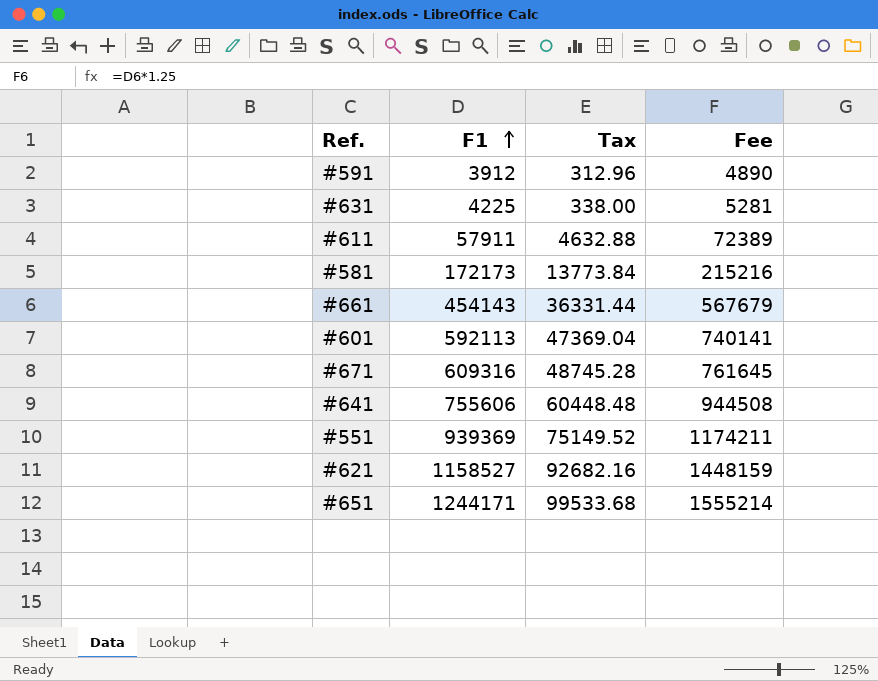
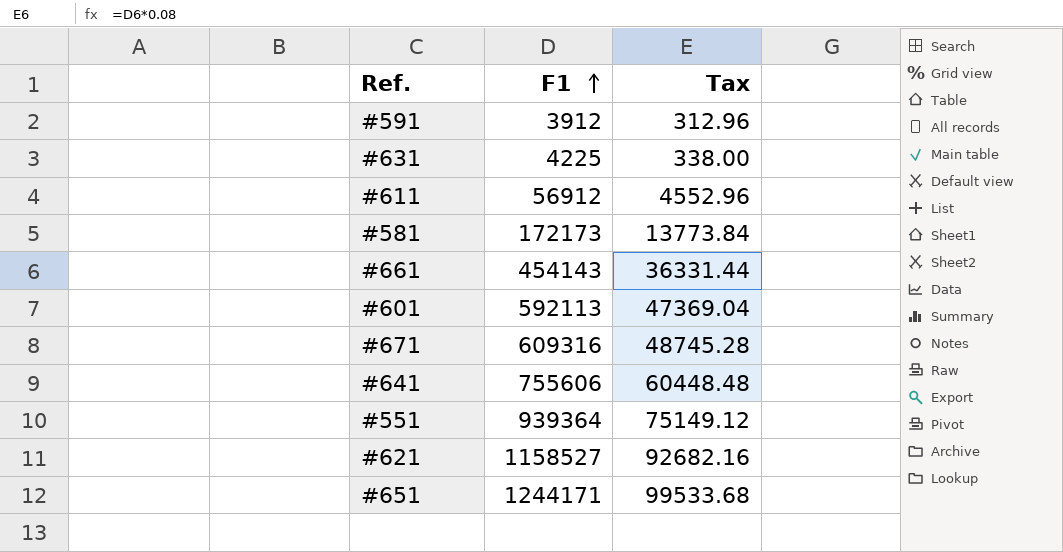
column Fee | formula: [F1] * 1.25 -> none
#611 | F1: 57911 -> 56912
#611 | Tax: 4632.88 -> 4552.96
#551 | F1: 939369 -> 939364
#551 | Tax: 75149.52 -> 75149.12

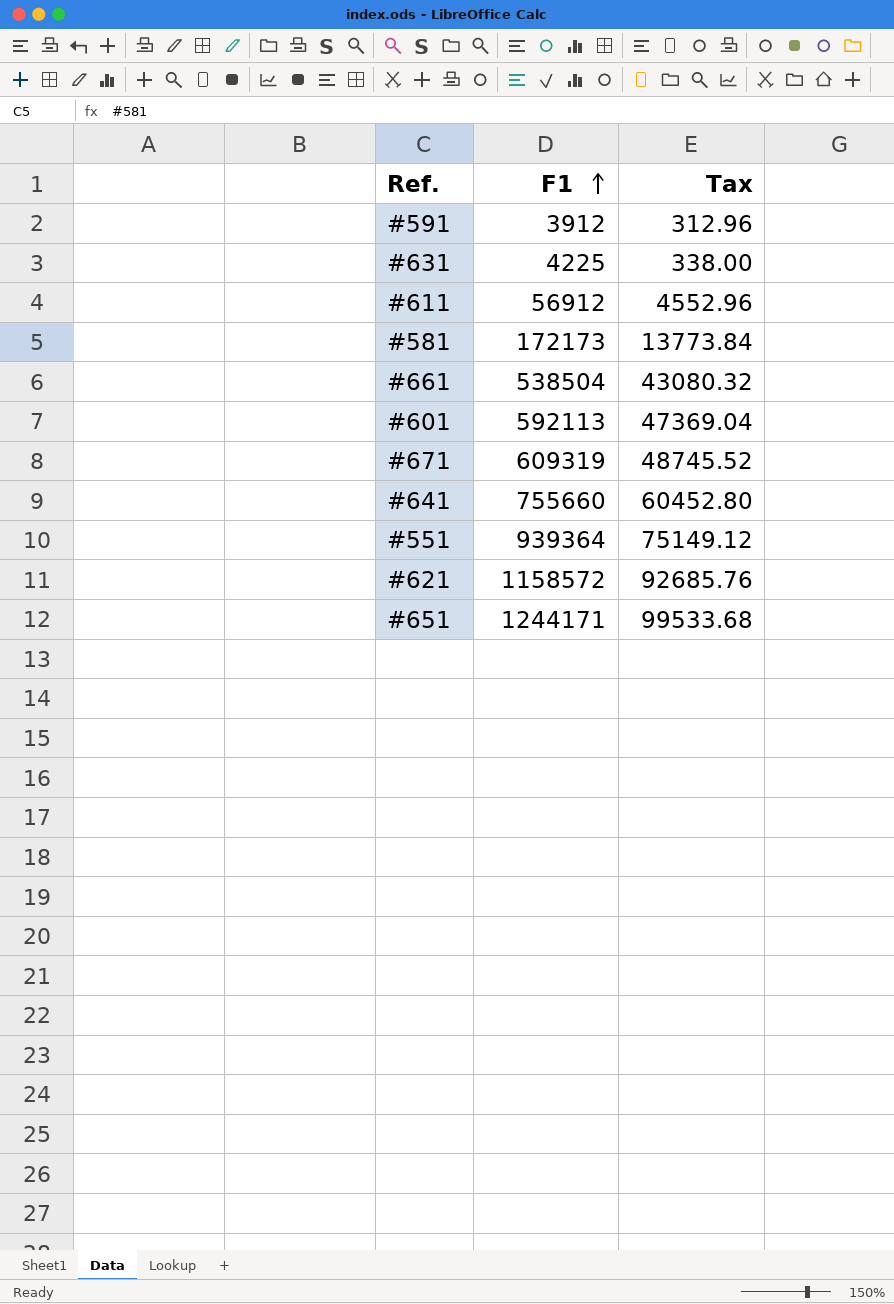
#661 | F1: 454143 -> 538504
#661 | Tax: 36331.44 -> 43080.32
#671 | F1: 609316 -> 609319
#671 | Tax: 48745.28 -> 48745.52
#641 | F1: 755606 -> 755660
#641 | Tax: 60448.48 -> 60452.80
#621 | F1: 1158527 -> 1158572
#621 | Tax: 92682.16 -> 92685.76

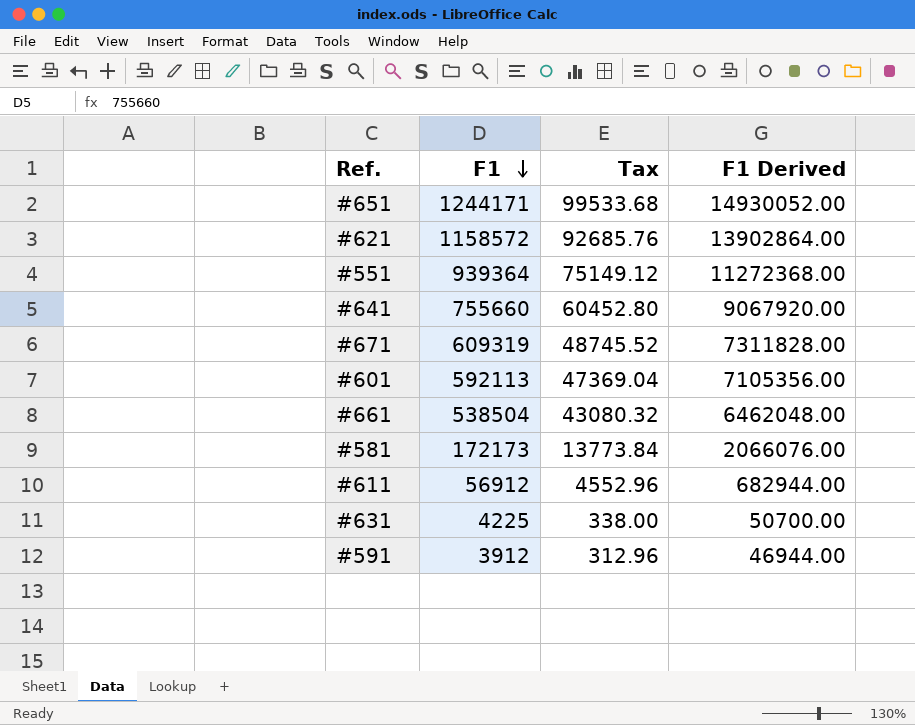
row order: F1 ascending -> F1 descending
column F1 Derived | formula: none -> [F1] * 12

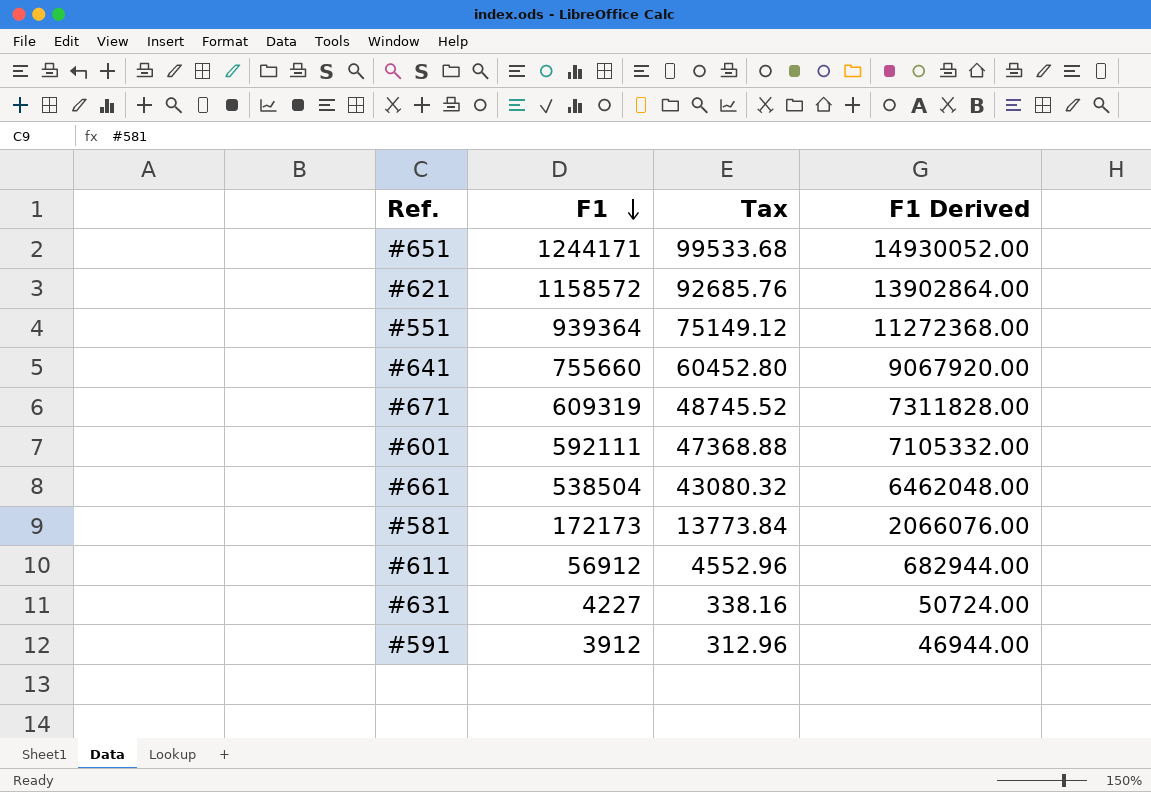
#601 | F1: 592113 -> 592111
#601 | Tax: 47369.04 -> 47368.88
#601 | F1 Derived: 7105356.00 -> 7105332.00
#631 | F1: 4225 -> 4227
#631 | Tax: 338.00 -> 338.16
#631 | F1 Derived: 50700.00 -> 50724.00

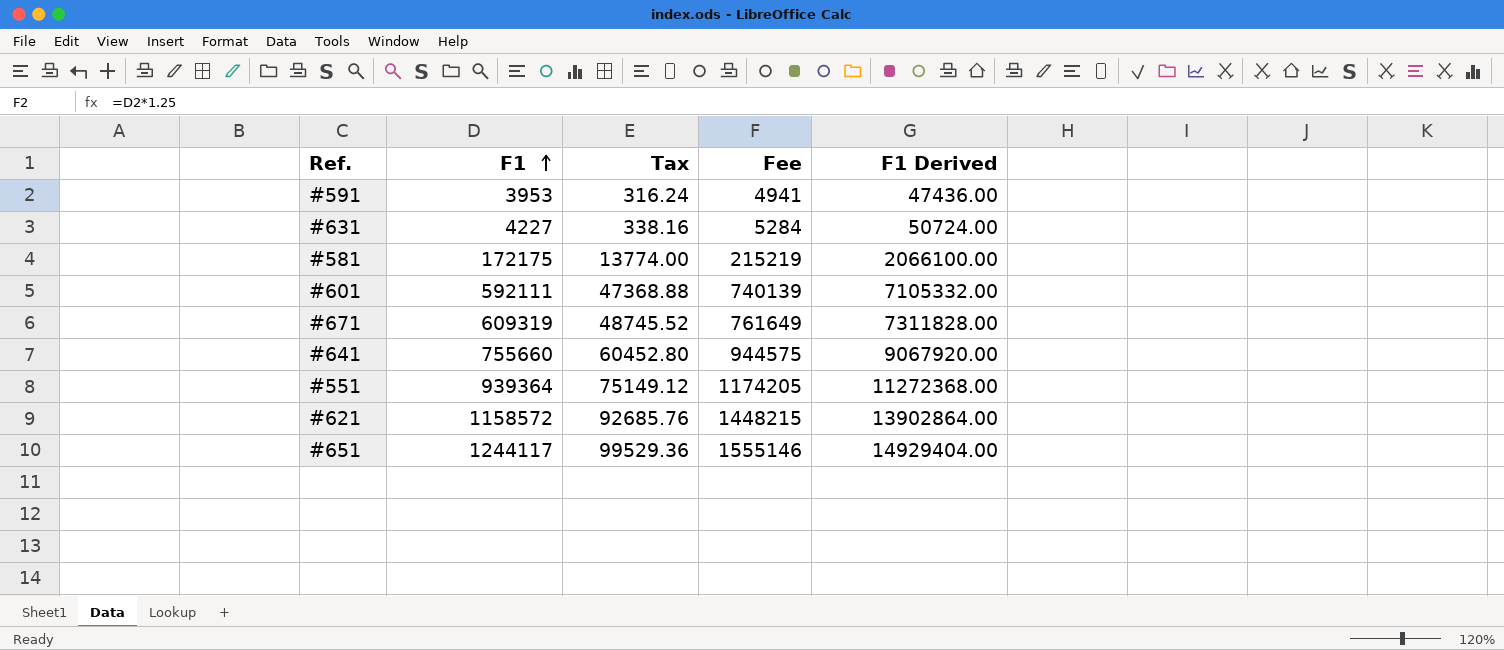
row order: F1 descending -> F1 ascending
column Fee | formula: none -> [F1] * 1.25
row #661: 538504 | 43080.32 | 6462048.00 -> none
row #611: 56912 | 4552.96 | 682944.00 -> none
#591 | F1: 3912 -> 3953
#591 | Tax: 312.96 -> 316.24
#591 | F1 Derived: 46944.00 -> 47436.00
#581 | F1: 172173 -> 172175
#581 | Tax: 13773.84 -> 13774.00
#581 | F1 Derived: 2066076.00 -> 2066100.00
#651 | F1: 1244171 -> 1244117
#651 | Tax: 99533.68 -> 99529.36
#651 | F1 Derived: 14930052.00 -> 14929404.00

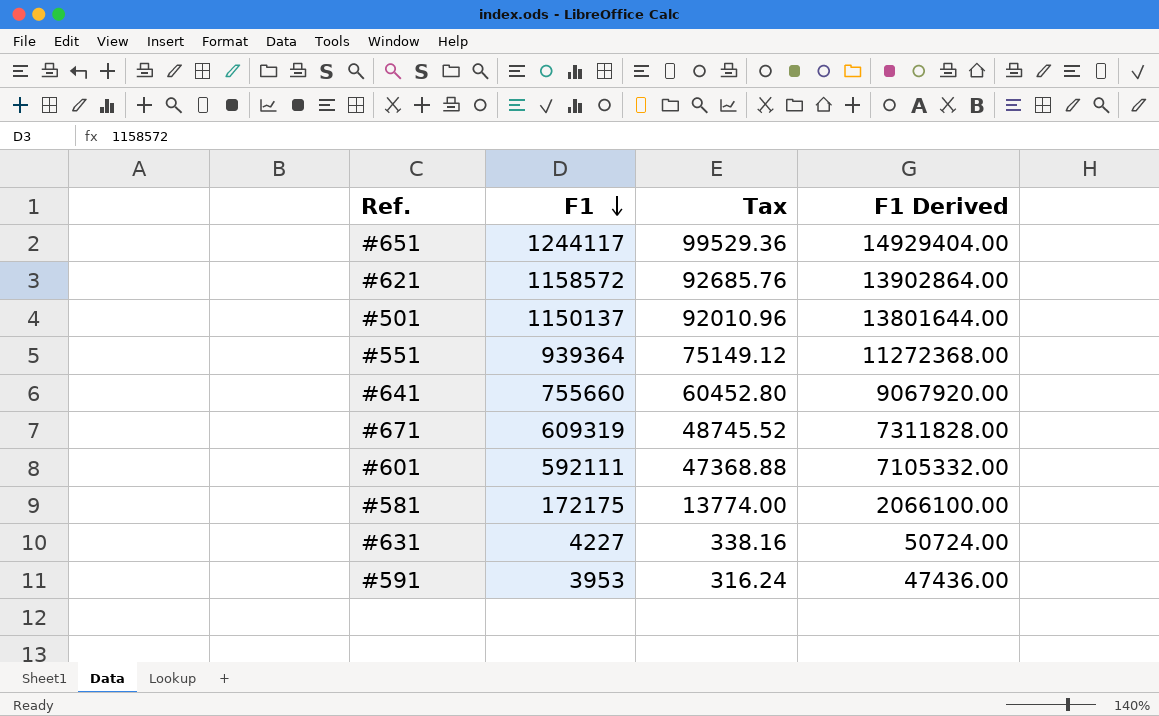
row order: F1 ascending -> F1 descending
column Fee | formula: [F1] * 1.25 -> none
row #501: none -> 1150137 | 92010.96 | 13801644.00

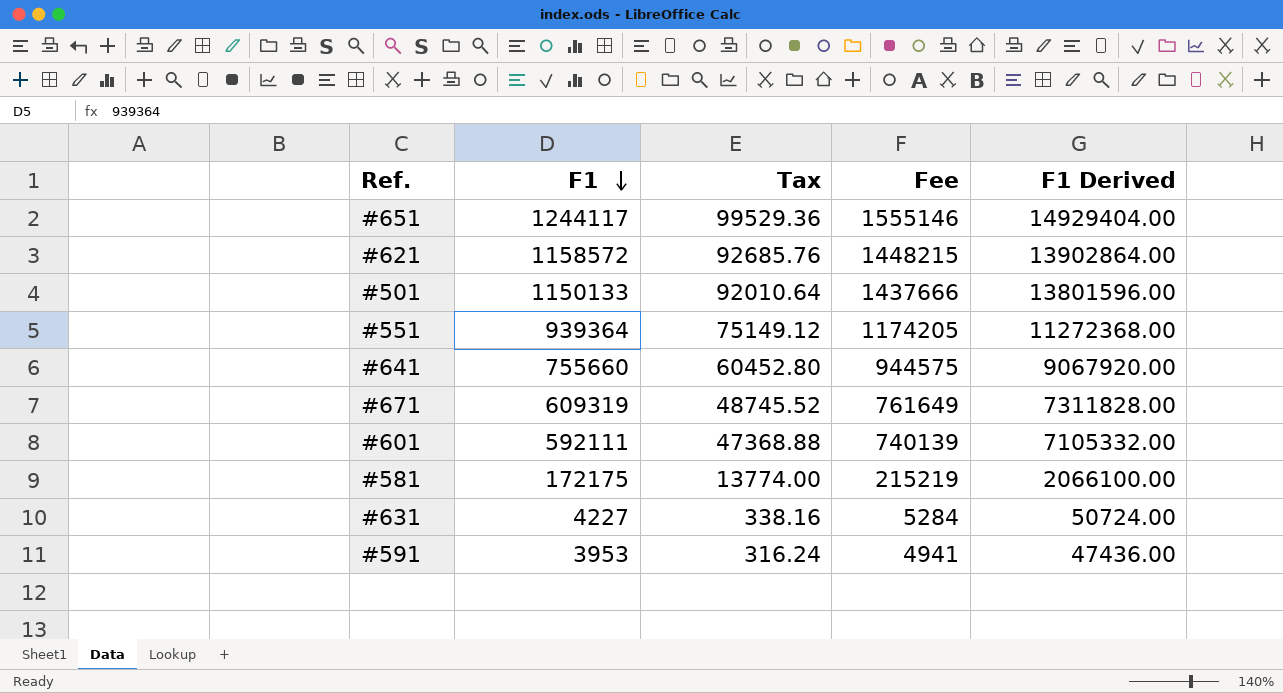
column Fee | formula: none -> [F1] * 1.25
#501 | F1: 1150137 -> 1150133
#501 | Tax: 92010.96 -> 92010.64
#501 | F1 Derived: 13801644.00 -> 13801596.00

